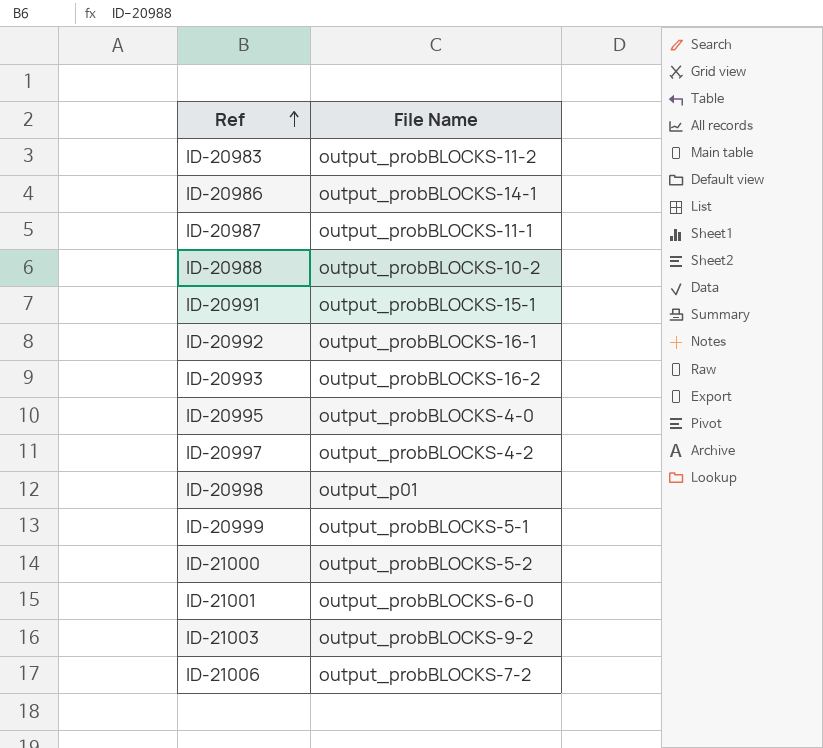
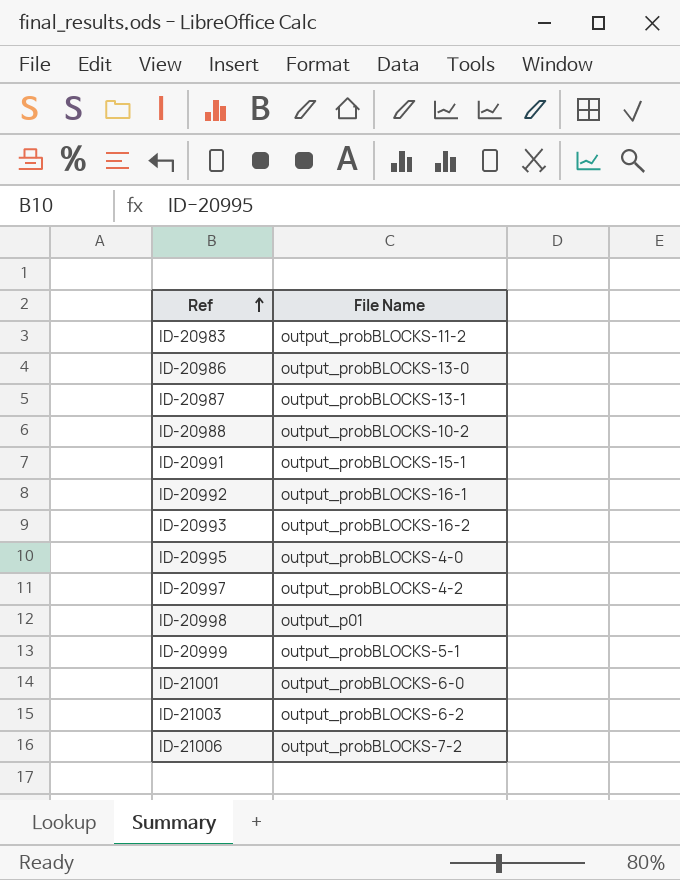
row ID-21000: output_probBLOCKS-5-2 -> none
ID-20986 | File Name: output_probBLOCKS-14-1 -> output_probBLOCKS-13-0
ID-20987 | File Name: output_probBLOCKS-11-1 -> output_probBLOCKS-13-1
ID-21003 | File Name: output_probBLOCKS-9-2 -> output_probBLOCKS-6-2

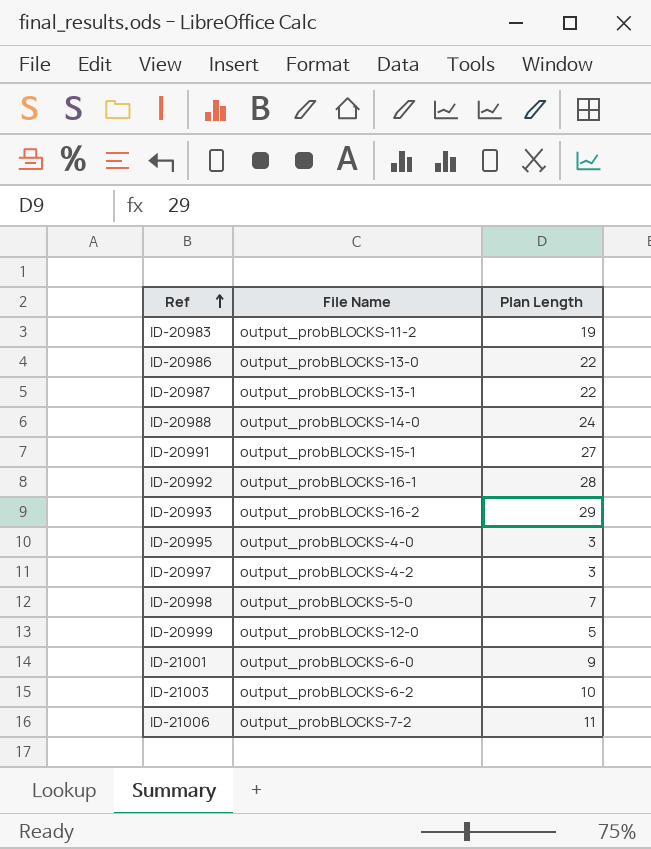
column Plan Length | position: none -> 3
ID-20988 | File Name: output_probBLOCKS-10-2 -> output_probBLOCKS-14-0
ID-20998 | File Name: output_p01 -> output_probBLOCKS-5-0
ID-20999 | File Name: output_probBLOCKS-5-1 -> output_probBLOCKS-12-0

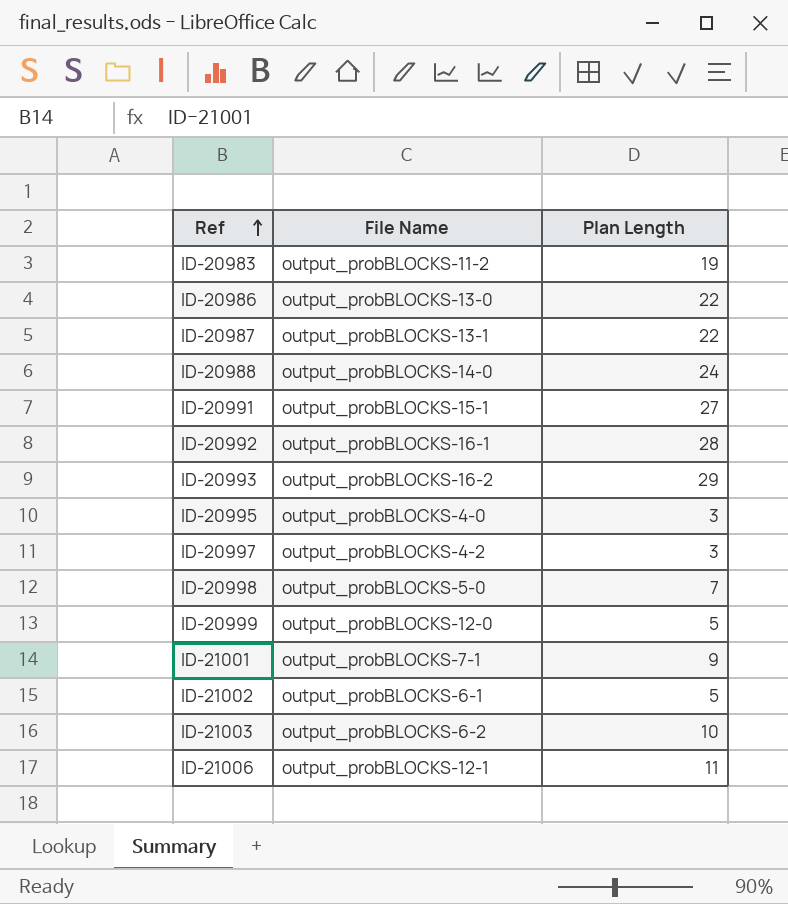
ID-21001 | File Name: output_probBLOCKS-6-0 -> output_probBLOCKS-7-1
row ID-21002: none -> output_probBLOCKS-6-1 | 5
ID-21006 | File Name: output_probBLOCKS-7-2 -> output_probBLOCKS-12-1

